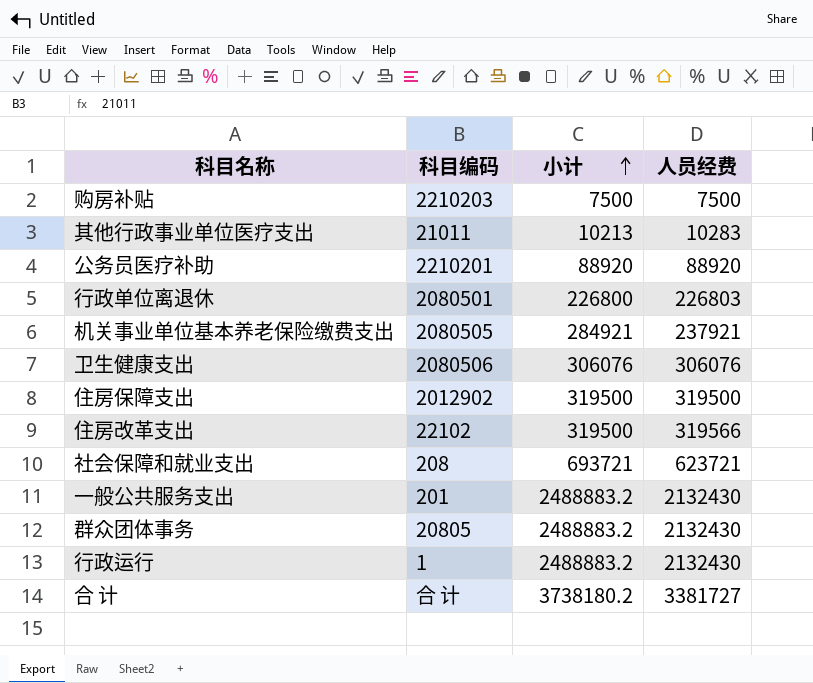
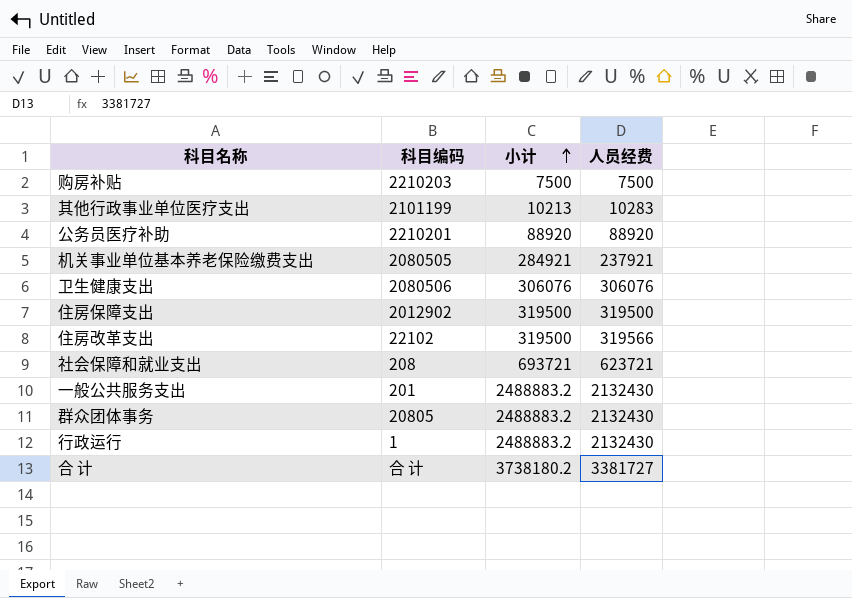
row 行政单位离退休: 2080501 | 226800 | 226803 -> none
其他行政事业单位医疗支出 | 科目编码: 21011 -> 2101199

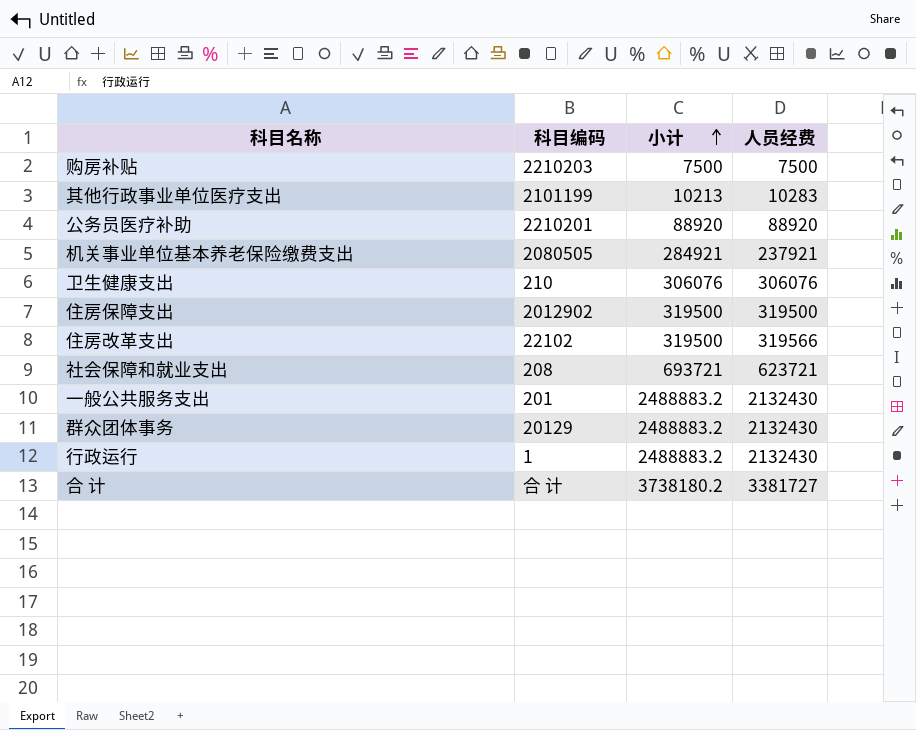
卫生健康支出 | 科目编码: 2080506 -> 210
群众团体事务 | 科目编码: 20805 -> 20129

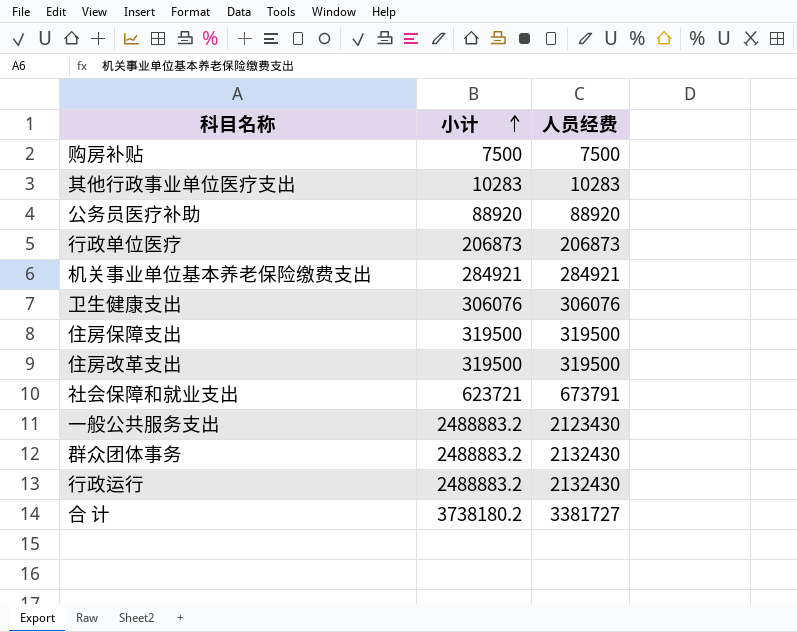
column 科目编码 | position: 2 -> none
其他行政事业单位医疗支出 | 小计: 10213 -> 10283
row 行政单位医疗: none -> 206873 | 206873
机关事业单位基本养老保险缴费支出 | 人员经费: 237921 -> 284921
住房改革支出 | 人员经费: 319566 -> 319500
社会保障和就业支出 | 小计: 693721 -> 623721
社会保障和就业支出 | 人员经费: 623721 -> 673791
一般公共服务支出 | 人员经费: 2132430 -> 2123430

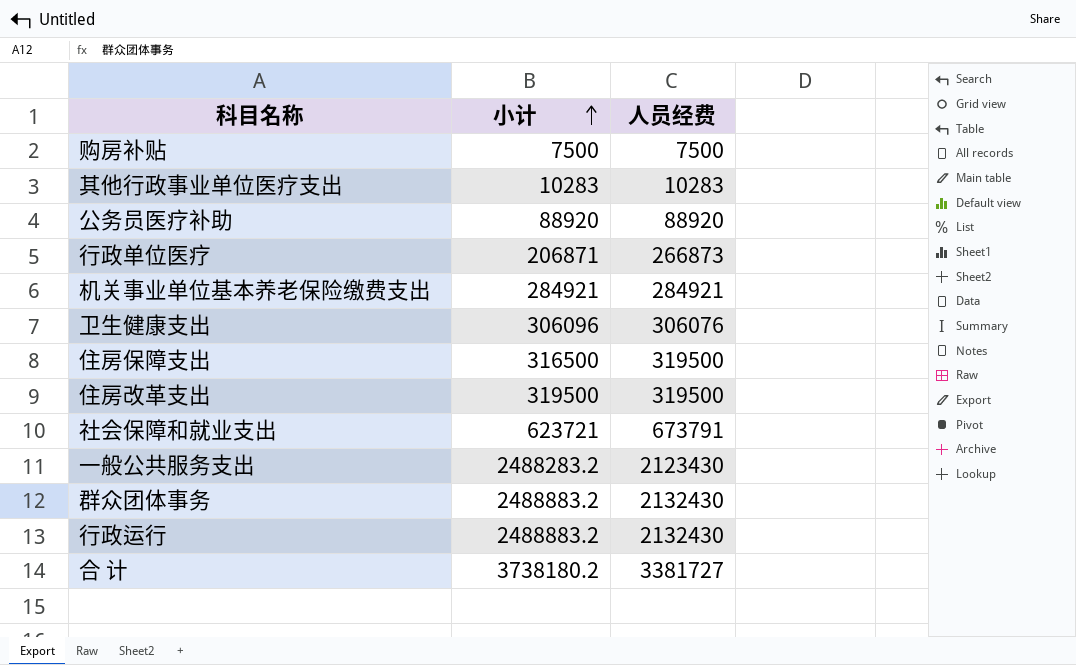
行政单位医疗 | 小计: 206873 -> 206871
行政单位医疗 | 人员经费: 206873 -> 266873
卫生健康支出 | 小计: 306076 -> 306096
住房保障支出 | 小计: 319500 -> 316500
一般公共服务支出 | 小计: 2488883.2 -> 2488283.2

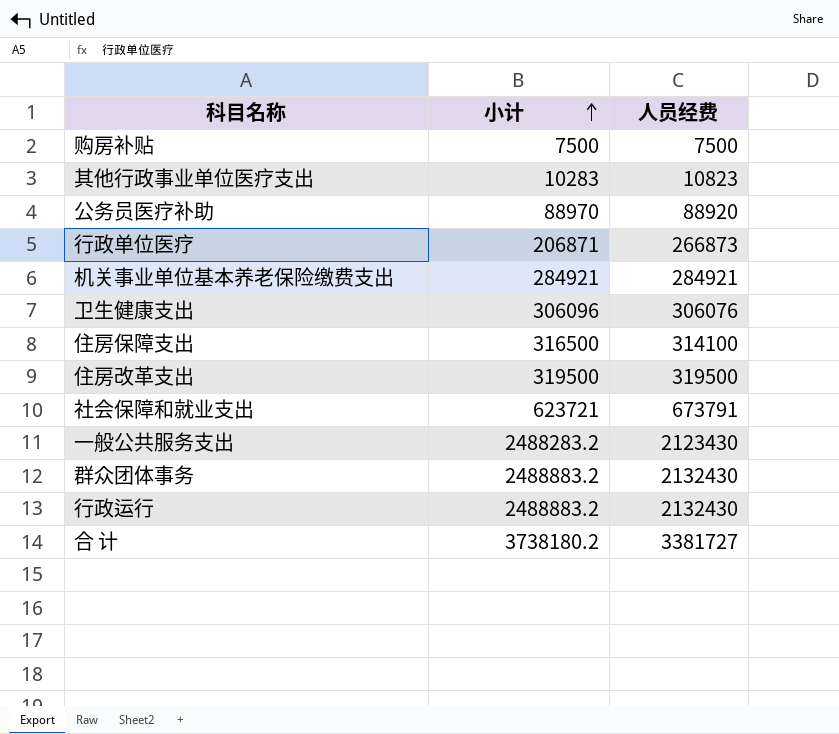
其他行政事业单位医疗支出 | 人员经费: 10283 -> 10823
公务员医疗补助 | 小计: 88920 -> 88970
住房保障支出 | 人员经费: 319500 -> 314100

